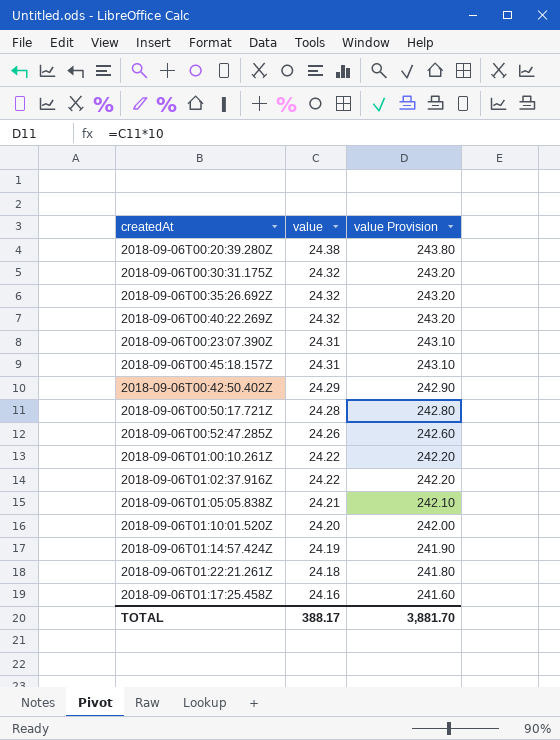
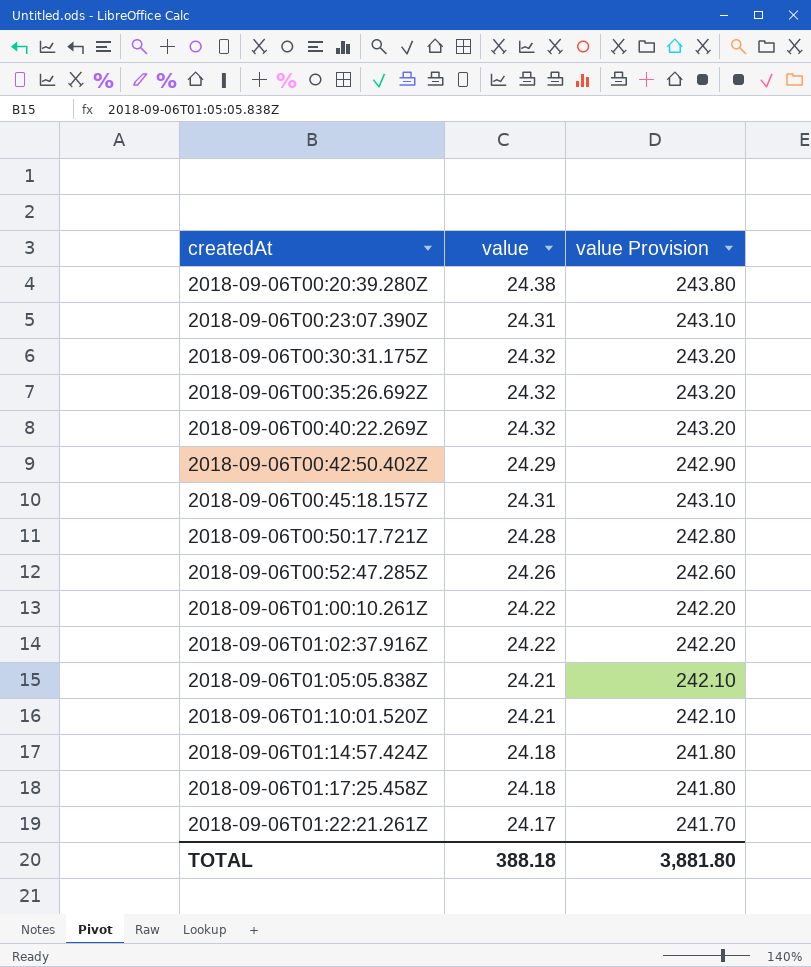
row order: value descending -> createdAt ascending
2018-09-06T01:10:01.520Z | value: 24.20 -> 24.21
2018-09-06T01:10:01.520Z | value Provision: 242.00 -> 242.10
2018-09-06T01:14:57.424Z | value: 24.19 -> 24.18
2018-09-06T01:14:57.424Z | value Provision: 241.90 -> 241.80
2018-09-06T01:17:25.458Z | value: 24.16 -> 24.18
2018-09-06T01:17:25.458Z | value Provision: 241.60 -> 241.80
2018-09-06T01:22:21.261Z | value: 24.18 -> 24.17
2018-09-06T01:22:21.261Z | value Provision: 241.80 -> 241.70
TOTAL | value: 388.17 -> 388.18
TOTAL | value Provision: 3,881.70 -> 3,881.80

